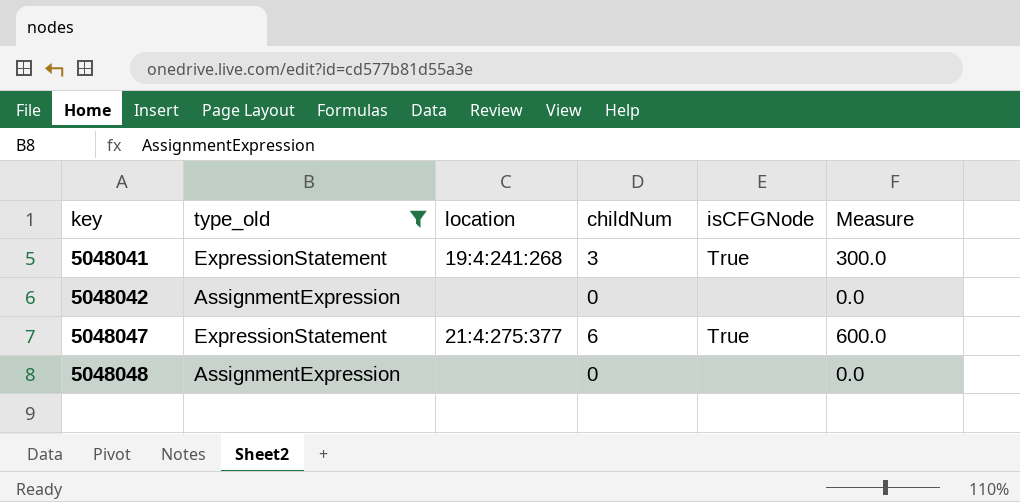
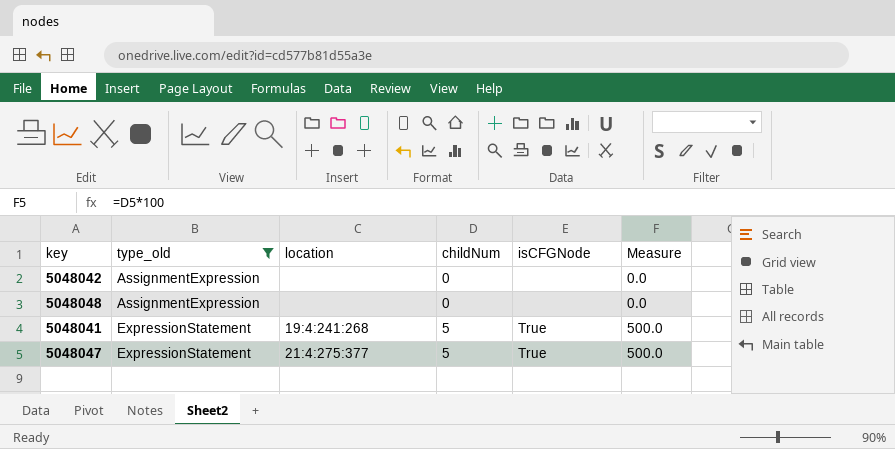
row order: key ascending -> type_old ascending
5048041 | childNum: 3 -> 5
5048041 | Measure: 300.0 -> 500.0
5048047 | childNum: 6 -> 5
5048047 | Measure: 600.0 -> 500.0

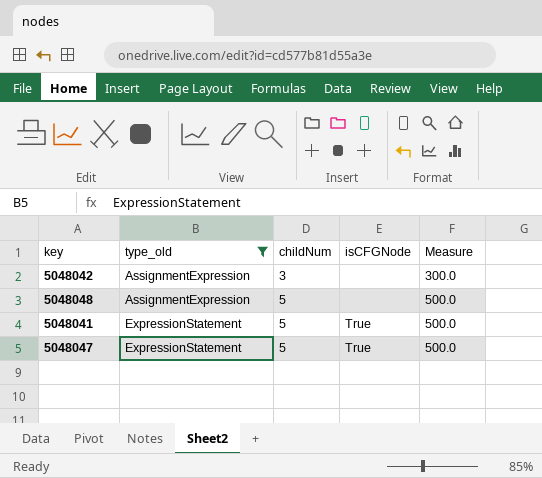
column location | position: 3 -> none
5048042 | childNum: 0 -> 3
5048042 | Measure: 0.0 -> 300.0
5048048 | childNum: 0 -> 5
5048048 | Measure: 0.0 -> 500.0

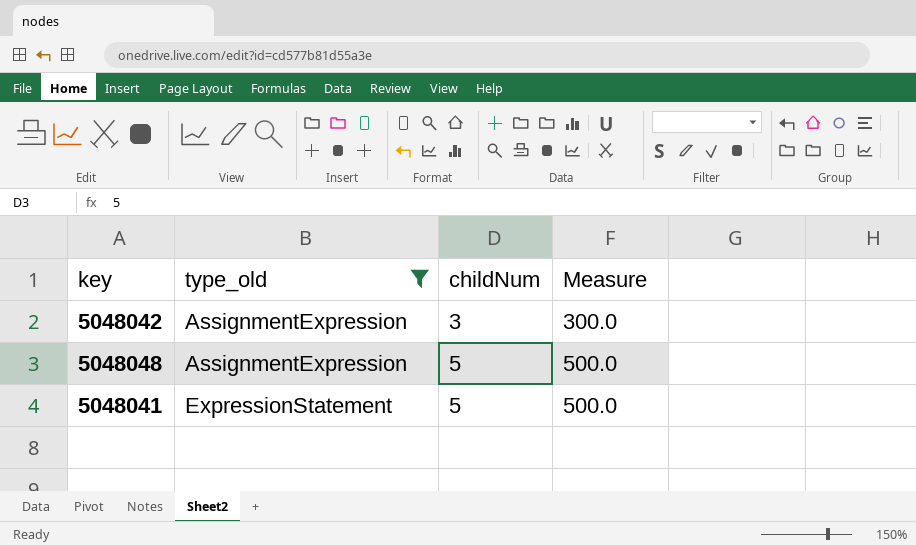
column isCFGNode | position: 4 -> none
row 5048047: ExpressionStatement | 5 | True | 500.0 -> none

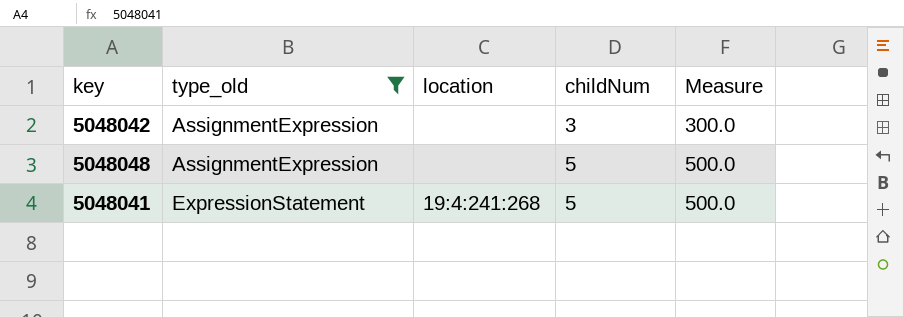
column location | position: none -> 3

